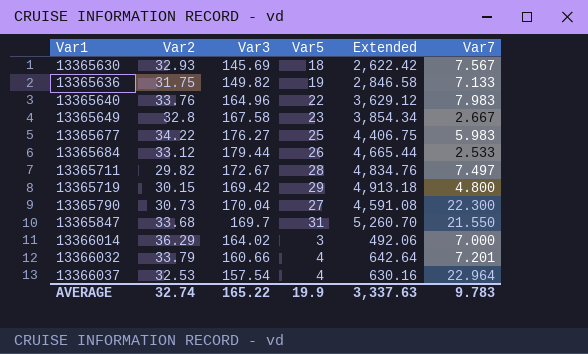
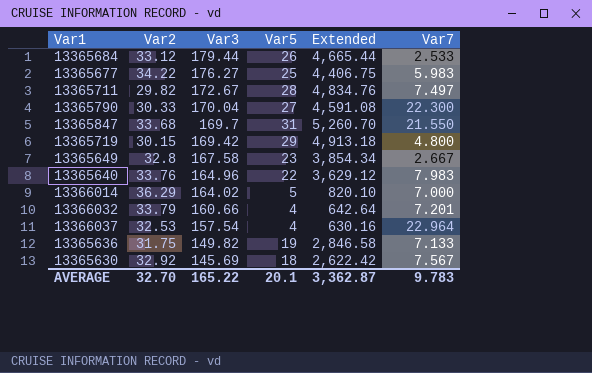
row order: Var1 ascending -> Var3 descending
13365790 | Var2: 30.73 -> 30.33
13366014 | Var5: 3 -> 5
13366014 | Extended: 492.06 -> 820.10
13365630 | Var2: 32.93 -> 32.92
AVERAGE | Var2: 32.74 -> 32.70
AVERAGE | Var5: 19.9 -> 20.1
AVERAGE | Extended: 3,337.63 -> 3,362.87

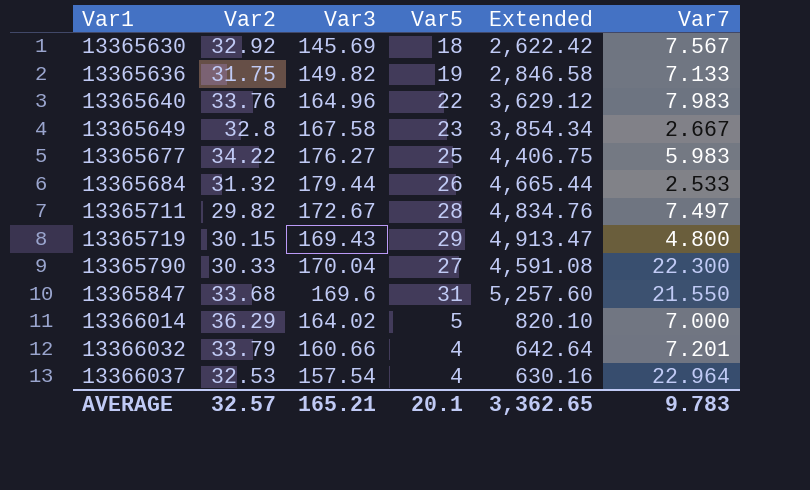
row order: Var3 descending -> Var1 ascending
13365684 | Var2: 33.12 -> 31.32
13365719 | Var3: 169.42 -> 169.43
13365719 | Extended: 4,913.18 -> 4,913.47
13365847 | Var3: 169.7 -> 169.6
13365847 | Extended: 5,260.70 -> 5,257.60
AVERAGE | Var2: 32.70 -> 32.57
AVERAGE | Var3: 165.22 -> 165.21
AVERAGE | Extended: 3,362.87 -> 3,362.65

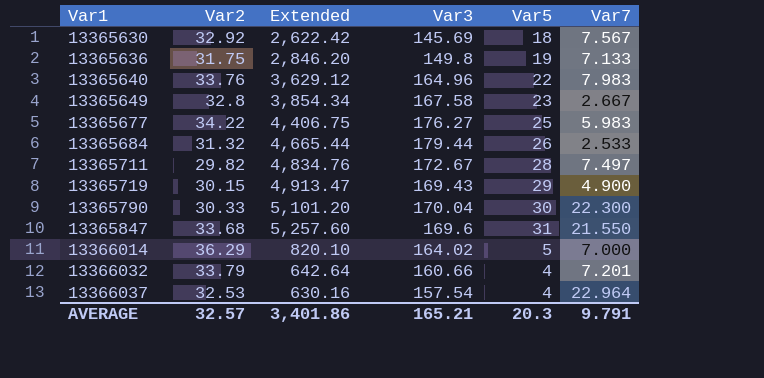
column Extended | position: 5 -> 3
13365636 | Extended: 2,846.58 -> 2,846.20
13365636 | Var3: 149.82 -> 149.8
13365719 | Var7: 4.800 -> 4.900
13365790 | Extended: 4,591.08 -> 5,101.20
13365790 | Var5: 27 -> 30
AVERAGE | Extended: 3,362.65 -> 3,401.86
AVERAGE | Var5: 20.1 -> 20.3
AVERAGE | Var7: 9.783 -> 9.791

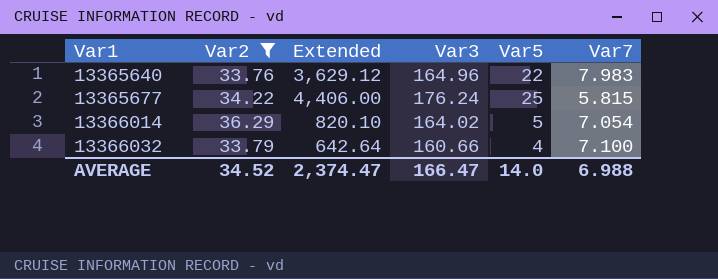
filter: none -> Var2 >= 33.76
13365677 | Extended: 4,406.75 -> 4,406.00
13365677 | Var3: 176.27 -> 176.24
13365677 | Var7: 5.983 -> 5.815
13366014 | Var7: 7.000 -> 7.054
13366032 | Var7: 7.201 -> 7.100
AVERAGE | Var2: 32.57 -> 34.52
AVERAGE | Extended: 3,401.86 -> 2,374.47
AVERAGE | Var3: 165.21 -> 166.47
AVERAGE | Var5: 20.3 -> 14.0
AVERAGE | Var7: 9.791 -> 6.988

